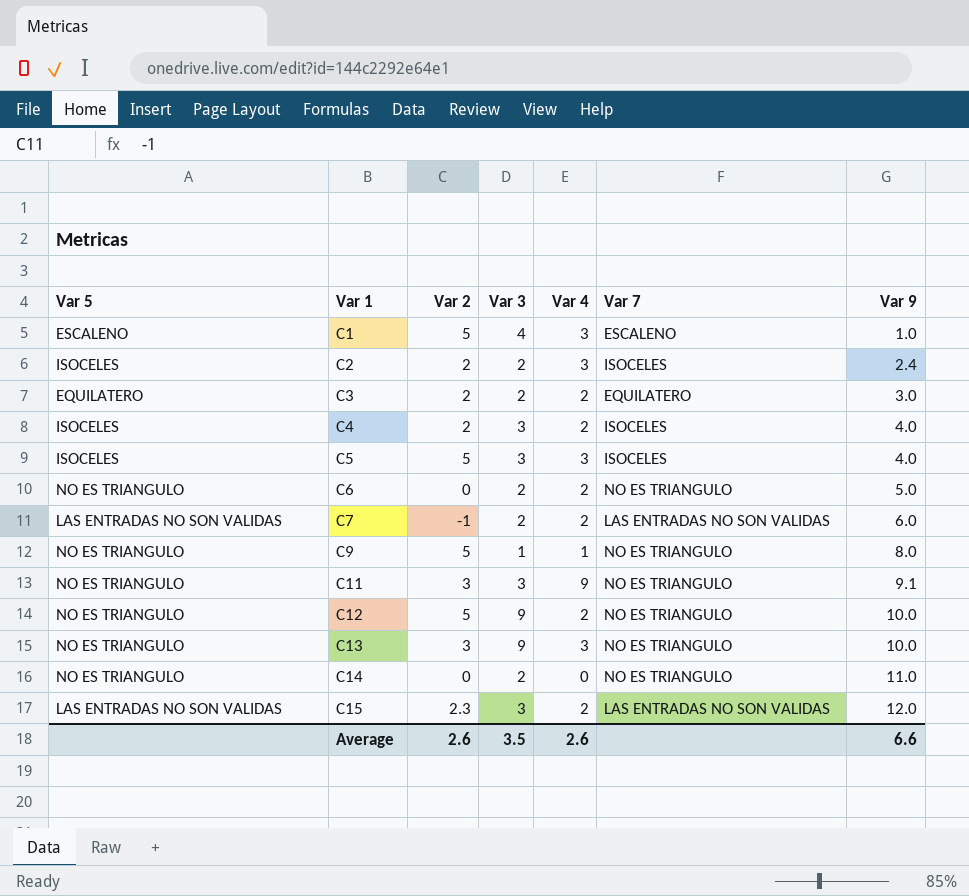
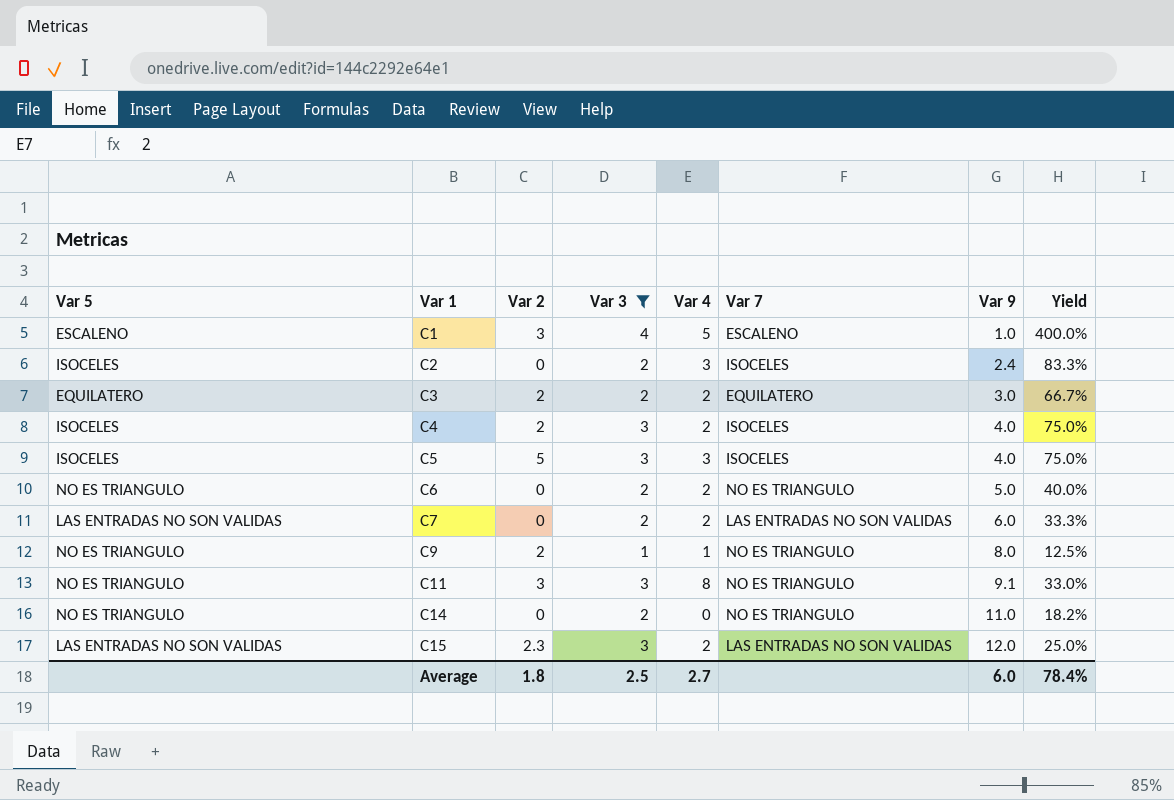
filter: none -> Var 3 != 9
column Yield | formula: none -> [Var 3] / [Var 9]
C1 | Var 2: 5 -> 3
C1 | Var 4: 3 -> 5
C2 | Var 2: 2 -> 0
C7 | Var 2: -1 -> 0
C9 | Var 2: 5 -> 2
C11 | Var 4: 9 -> 8
Average | Var 2: 2.6 -> 1.8
Average | Var 3: 3.5 -> 2.5
Average | Var 4: 2.6 -> 2.7
Average | Var 9: 6.6 -> 6.0

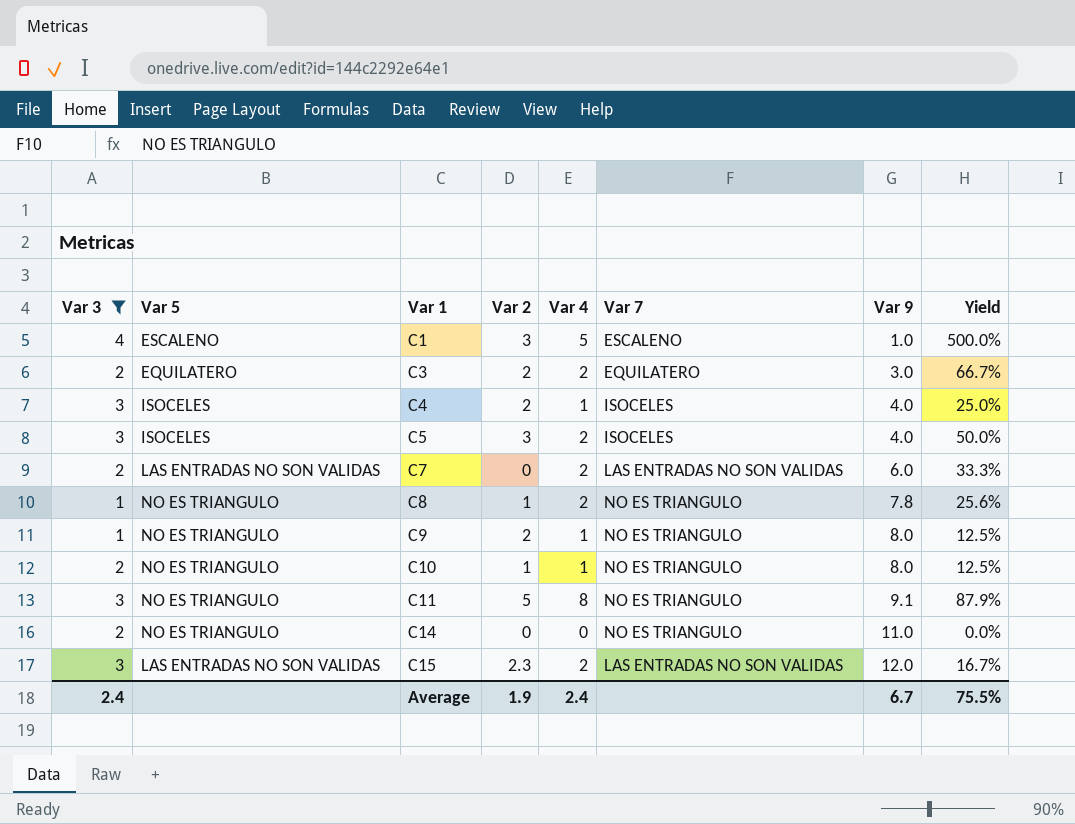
column Var 3 | position: 4 -> 1
column Yield | formula: [Var 3] / [Var 9] -> [Var 4] / [Var 9]
row C2: ISOCELES | 0 | 2 | 3 | ISOCELES | 2.4 | 83.3% -> none
row C6: NO ES TRIANGULO | 0 | 2 | 2 | NO ES TRIANGULO | 5.0 | 40.0% -> none
C4 | Var 4: 2 -> 1
C5 | Var 2: 5 -> 3
C5 | Var 4: 3 -> 2
row C8: none -> 1 | NO ES TRIANGULO | 1 | 2 | NO ES TRIANGULO | 7.8 | 25.6%
row C10: none -> 2 | NO ES TRIANGULO | 1 | 1 | NO ES TRIANGULO | 8.0 | 12.5%
C11 | Var 2: 3 -> 5
Average | Var 3: 2.5 -> 2.4
Average | Var 2: 1.8 -> 1.9
Average | Var 4: 2.7 -> 2.4
Average | Var 9: 6.0 -> 6.7
Average | Yield: 78.4% -> 75.5%

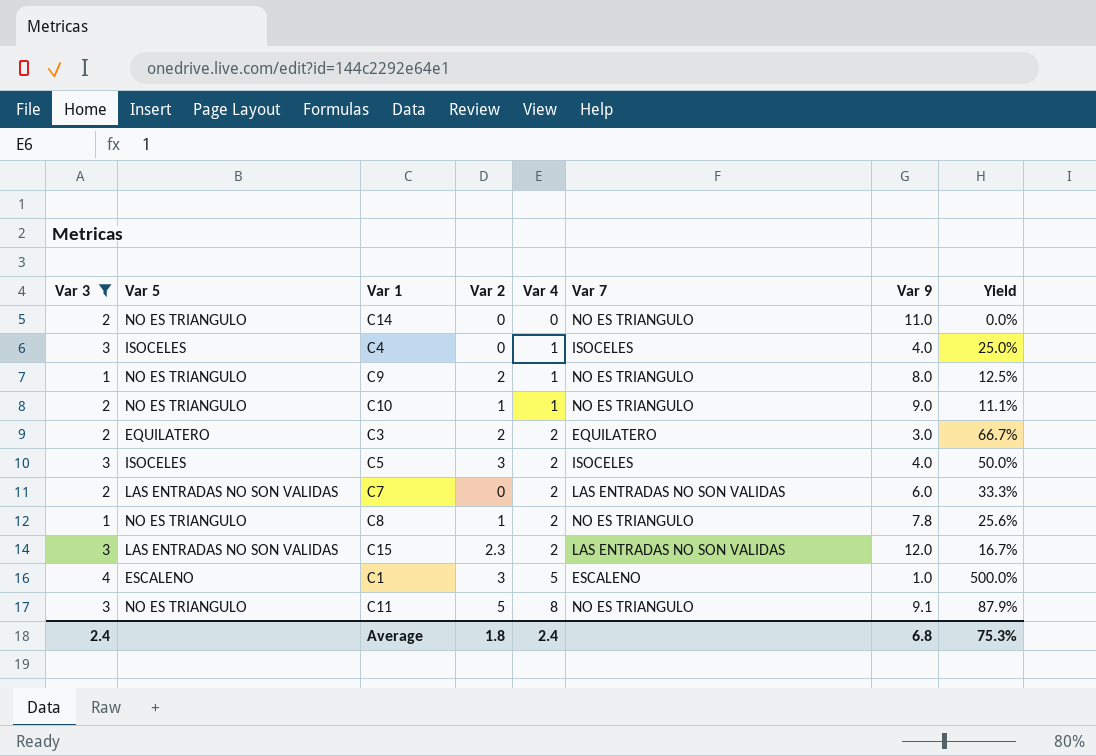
row order: Var 1 ascending -> Var 4 ascending
C4 | Var 2: 2 -> 0
C10 | Var 9: 8.0 -> 9.0
C10 | Yield: 12.5% -> 11.1%
Average | Var 2: 1.9 -> 1.8
Average | Var 9: 6.7 -> 6.8
Average | Yield: 75.5% -> 75.3%

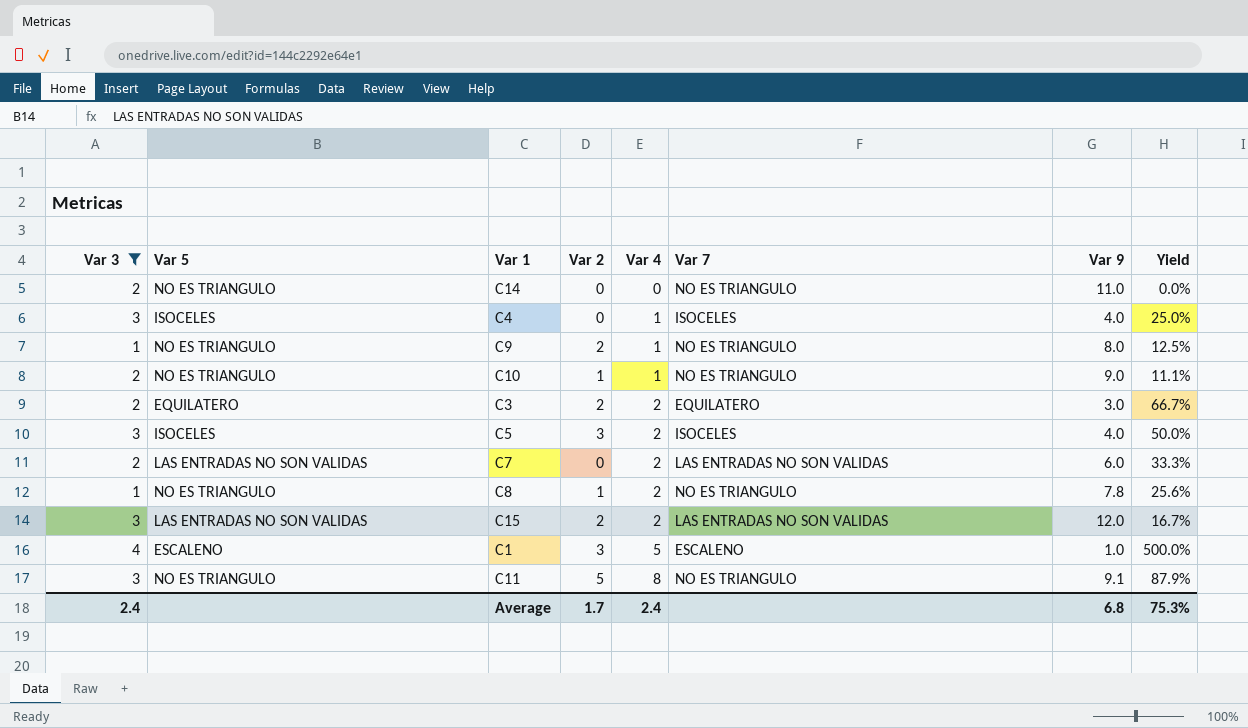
C15 | Var 2: 2.3 -> 2
Average | Var 2: 1.8 -> 1.7

